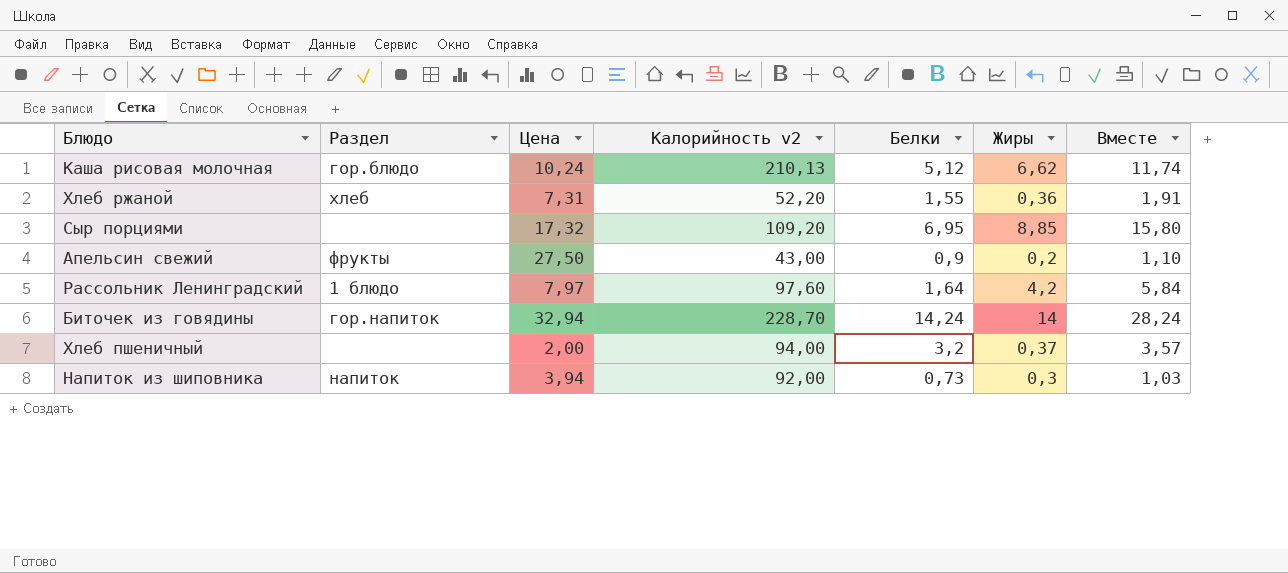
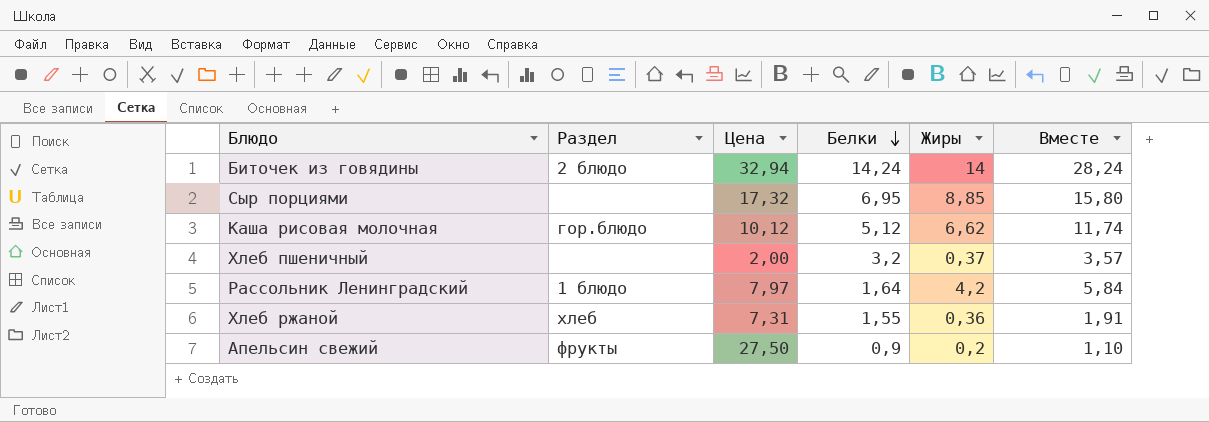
row order: none -> Белки descending
column Калорийность v2 | position: 4 -> none
row Напиток из шиповника: напиток | 3,94 | 92,00 | 0,73 | 0,3 | 1,03 -> none
Биточек из говядины | Раздел: гор.напиток -> 2 блюдо
Каша рисовая молочная | Цена: 10,24 -> 10,12

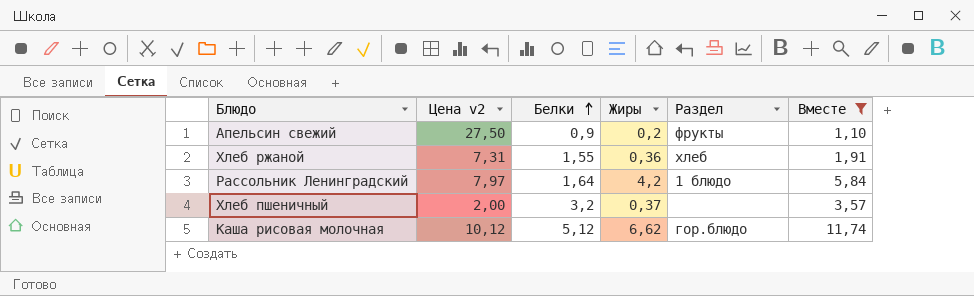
filter: none -> Вместе <= 11,74
row order: Белки descending -> Белки ascending
column name: Цена -> Цена v2
column Раздел | position: 2 -> 5

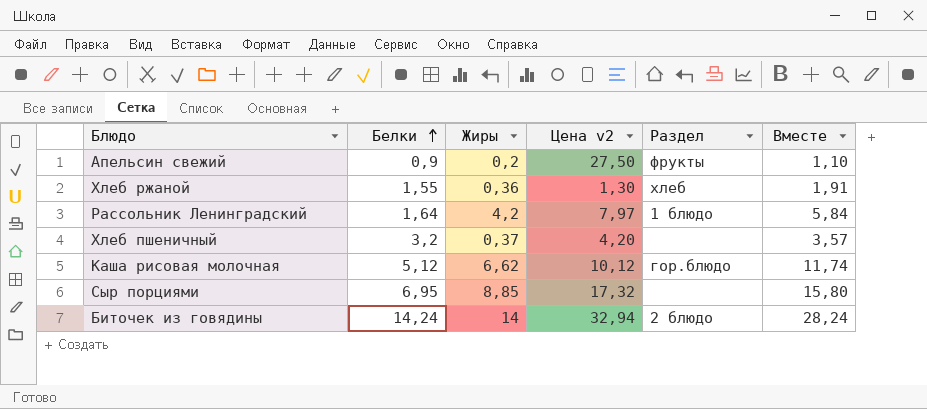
filter: Вместе <= 11,74 -> none
column Цена v2 | position: 2 -> 4
Хлеб ржаной | Цена v2: 7,31 -> 1,30
Хлеб пшеничный | Цена v2: 2,00 -> 4,20

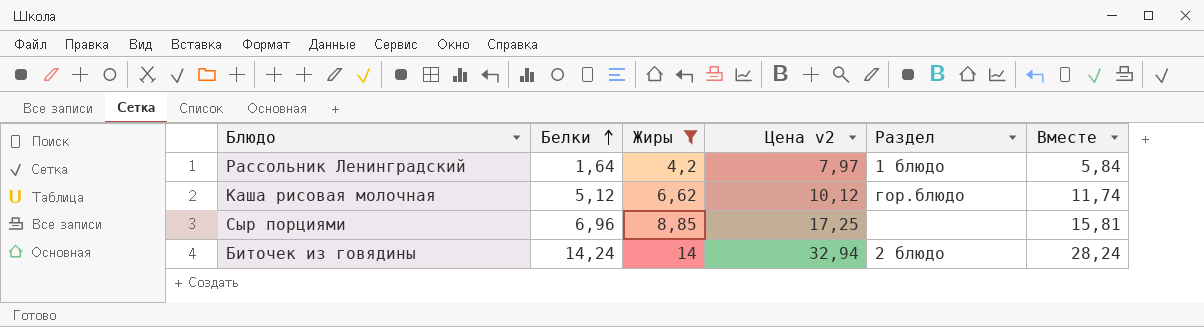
filter: none -> Жиры >= 4,2
Сыр порциями | Белки: 6,95 -> 6,96
Сыр порциями | Цена v2: 17,32 -> 17,25
Сыр порциями | Вместе: 15,80 -> 15,81

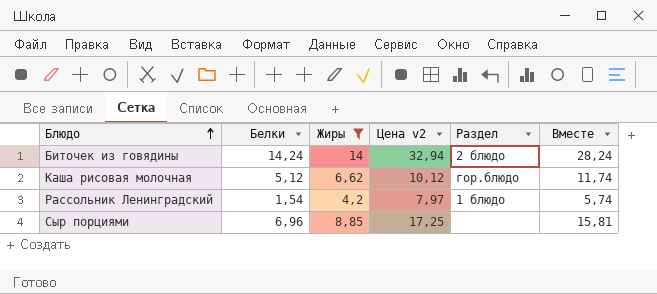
row order: Белки ascending -> Блюдо ascending
Рассольник Ленинградский | Белки: 1,64 -> 1,54
Рассольник Ленинградский | Вместе: 5,84 -> 5,74

